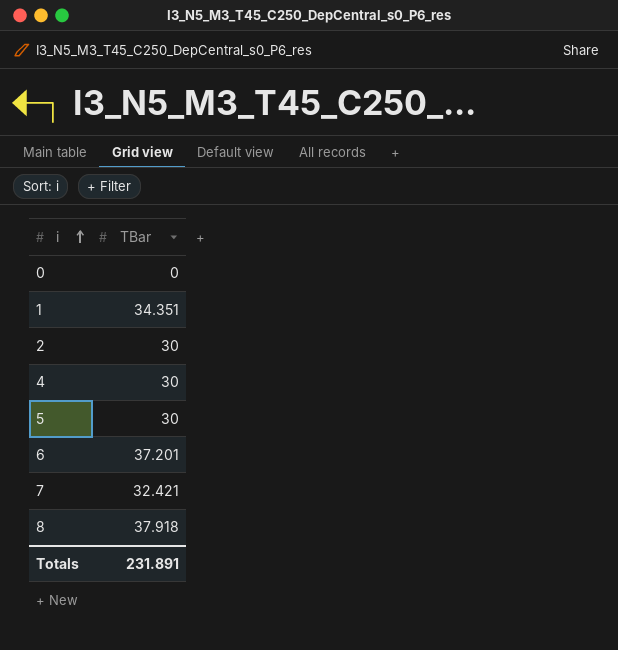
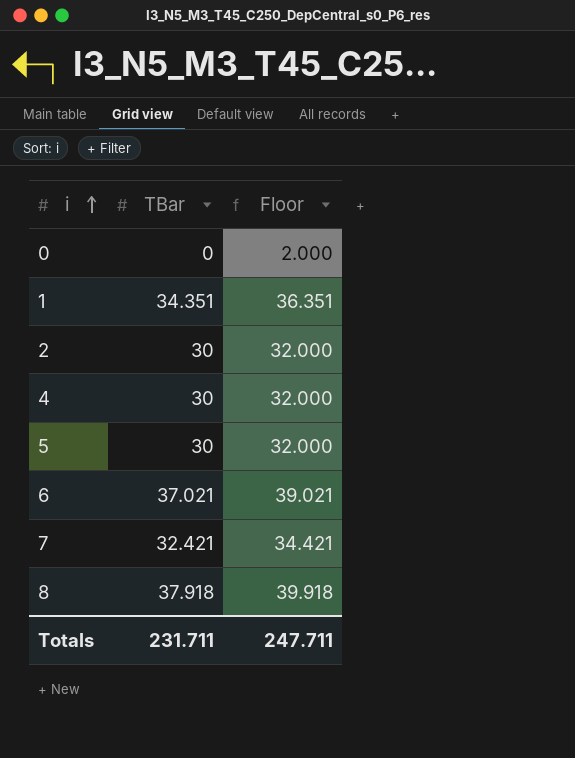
column Floor | formula: none -> [TBar] + 2
6 | TBar: 37.201 -> 37.021
Totals | TBar: 231.891 -> 231.711

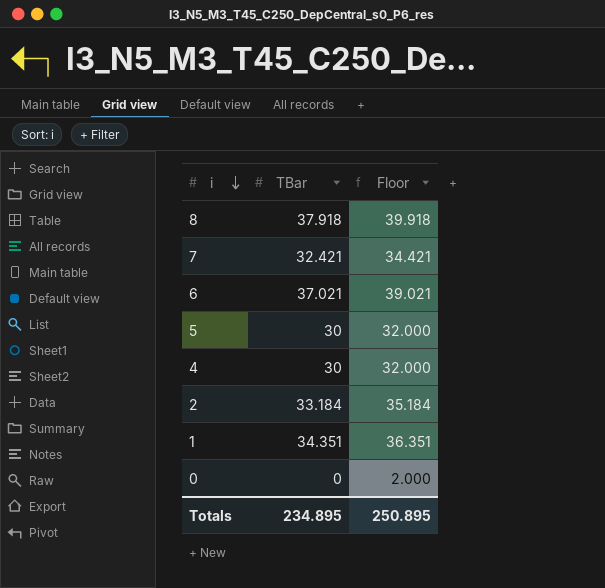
row order: i ascending -> i descending
2 | TBar: 30 -> 33.184
2 | Floor: 32.000 -> 35.184
Totals | TBar: 231.711 -> 234.895
Totals | Floor: 247.711 -> 250.895

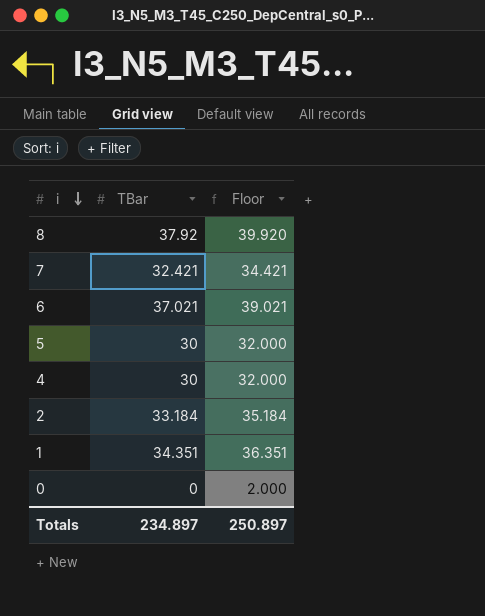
8 | TBar: 37.918 -> 37.92
8 | Floor: 39.918 -> 39.920
Totals | TBar: 234.895 -> 234.897
Totals | Floor: 250.895 -> 250.897

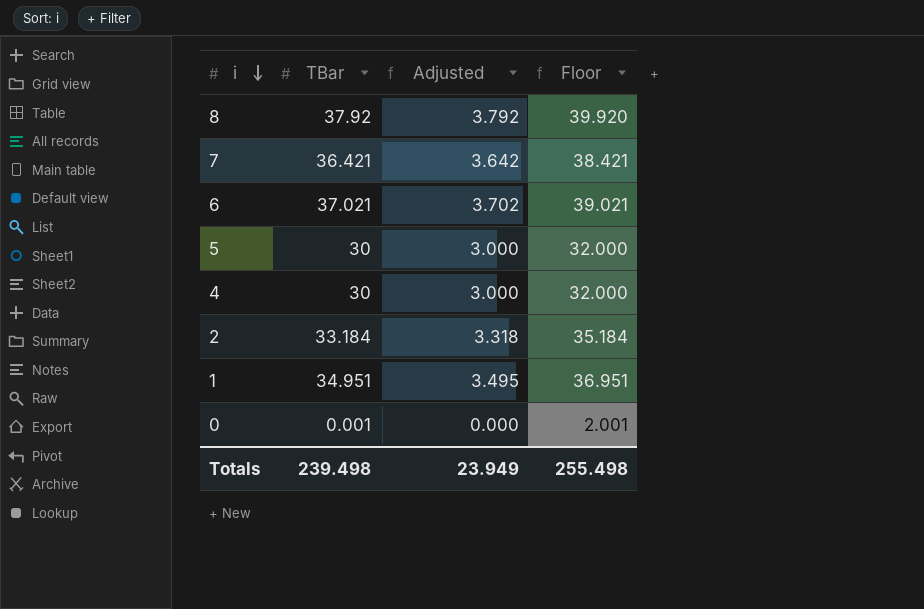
column Adjusted | formula: none -> [TBar] * 0.1
7 | TBar: 32.421 -> 36.421
7 | Floor: 34.421 -> 38.421
1 | TBar: 34.351 -> 34.951
1 | Floor: 36.351 -> 36.951
0 | TBar: 0 -> 0.001
0 | Floor: 2.000 -> 2.001
Totals | TBar: 234.897 -> 239.498
Totals | Floor: 250.897 -> 255.498

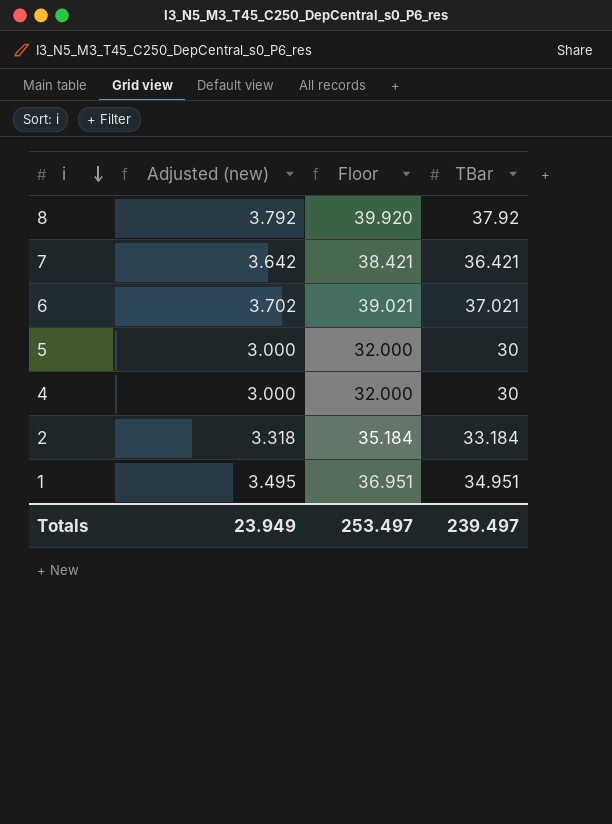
column name: Adjusted -> Adjusted (new)
column TBar | position: 2 -> 4
row 0: 0.001 | 0.000 | 2.001 -> none
Totals | Floor: 255.498 -> 253.497
Totals | TBar: 239.498 -> 239.497

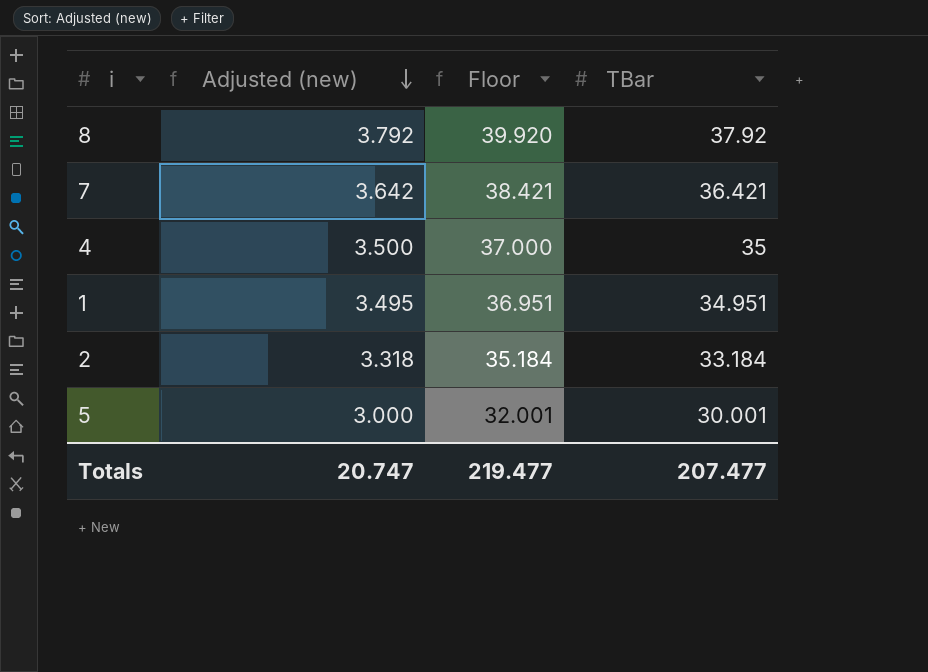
row order: i descending -> Adjusted (new) descending
row 6: 3.702 | 39.021 | 37.021 -> none
4 | Adjusted (new): 3.000 -> 3.500
4 | Floor: 32.000 -> 37.000
4 | TBar: 30 -> 35
5 | Floor: 32.000 -> 32.001
5 | TBar: 30 -> 30.001
Totals | Adjusted (new): 23.949 -> 20.747
Totals | Floor: 253.497 -> 219.477
Totals | TBar: 239.497 -> 207.477

